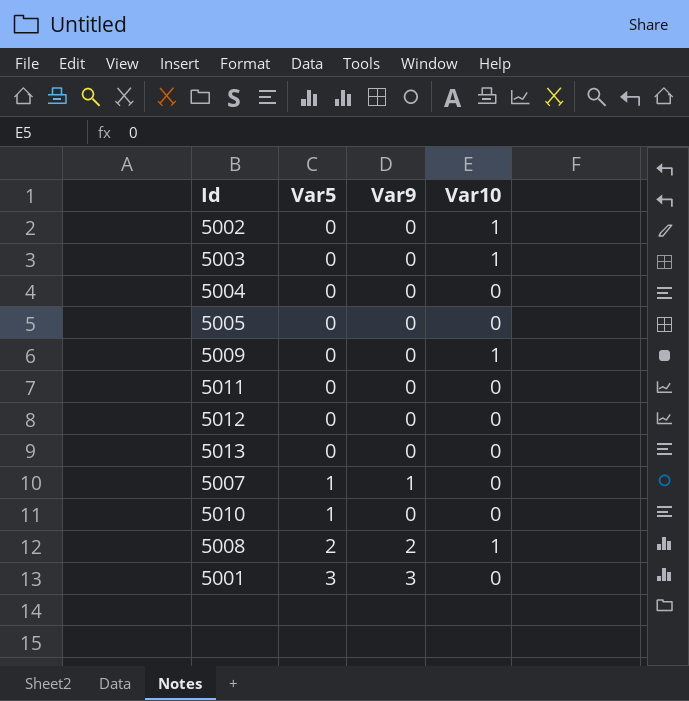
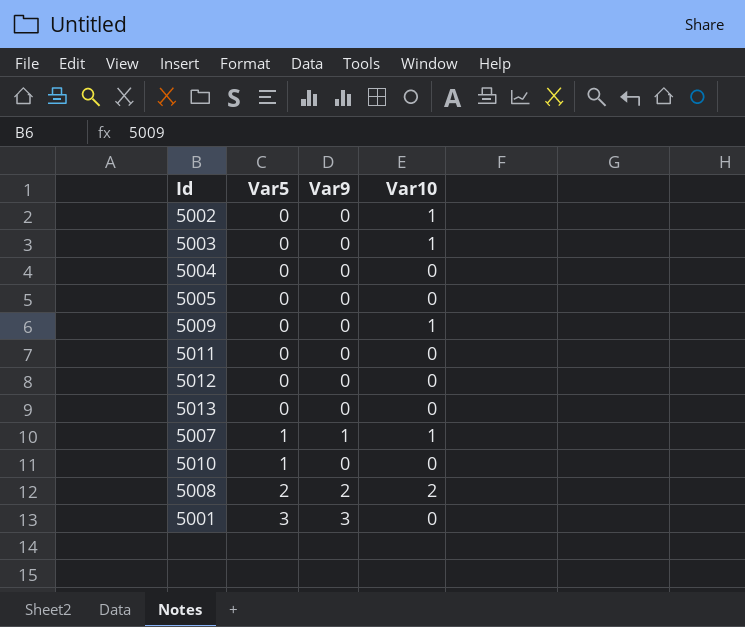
5007 | Var10: 0 -> 1
5008 | Var10: 1 -> 2

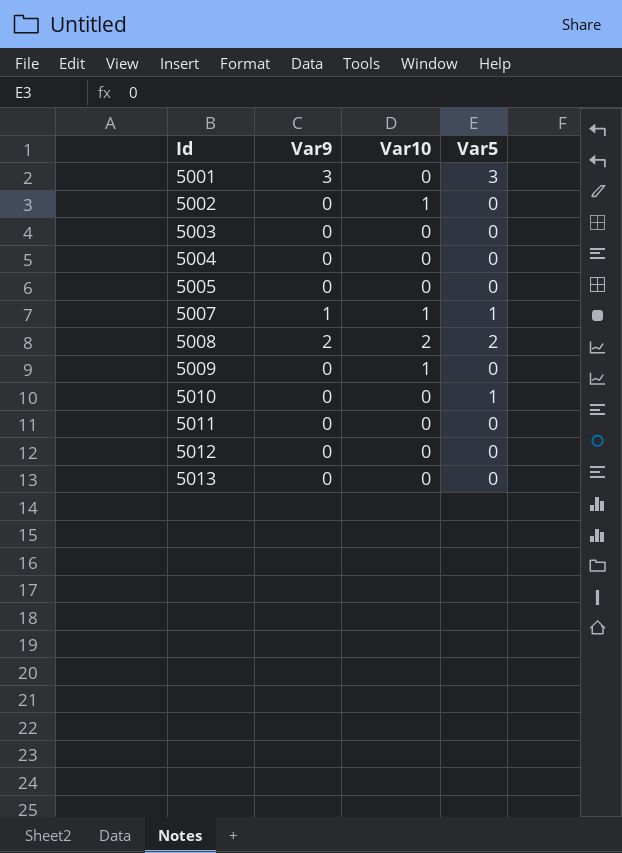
row order: Var5 ascending -> Id ascending
column Var5 | position: 2 -> 4
5003 | Var10: 1 -> 0

